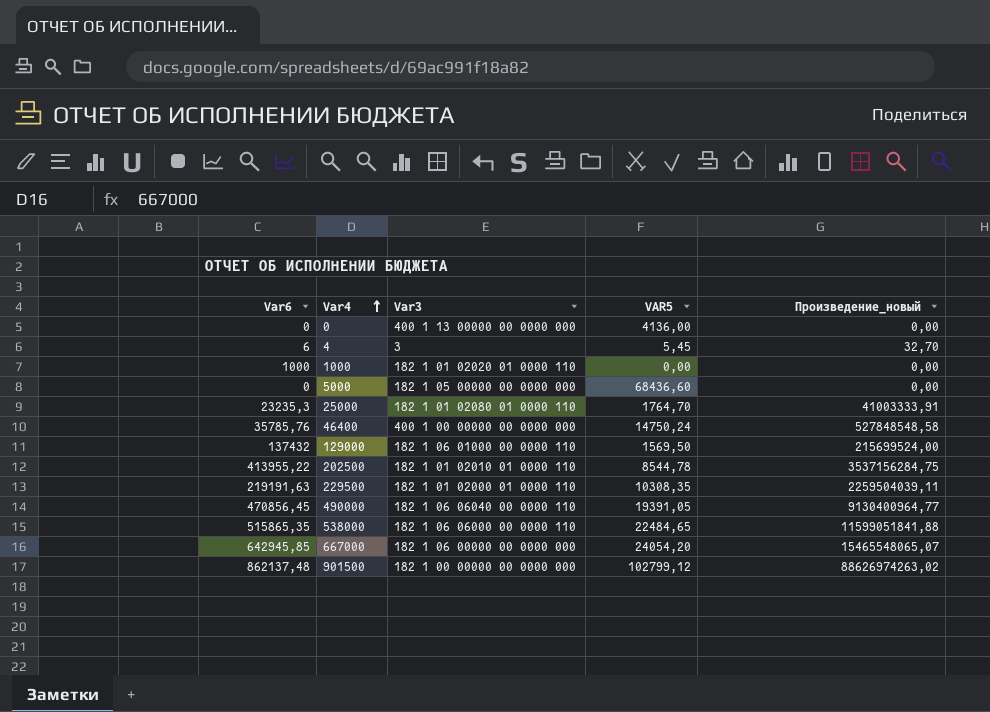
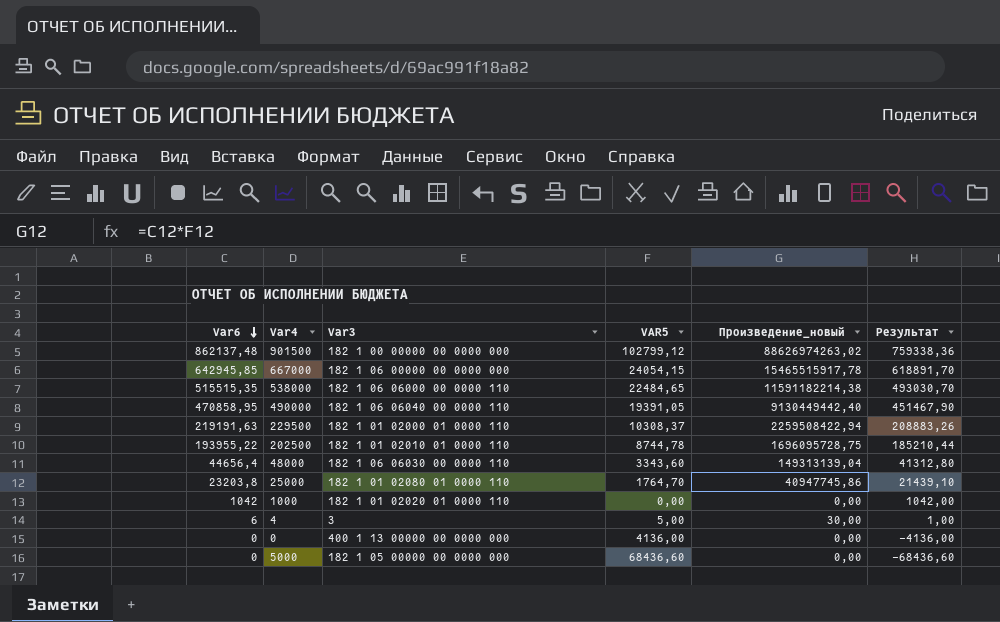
row order: Var4 ascending -> Var6 descending
column Результат | formula: none -> [Var6] - [VAR5]
row 46400: 35785,76 | 400 1 00 00000 00 0000 000 | 14750,24 | 527848548,58 -> none
row 129000: 137432 | 182 1 06 01000 00 0000 110 | 1569,50 | 215699524,00 -> none
667000 | VAR5: 24054,20 -> 24054,15
667000 | Произведение_новый: 15465548065,07 -> 15465515917,78
538000 | Var6: 515865,35 -> 515515,35
538000 | Произведение_новый: 11599051841,88 -> 11591182214,38
490000 | Var6: 470856,45 -> 470858,95
490000 | Произведение_новый: 9130400964,77 -> 9130449442,40
229500 | VAR5: 10308,35 -> 10308,37
229500 | Произведение_новый: 2259504039,11 -> 2259508422,94
202500 | Var6: 413955,22 -> 193955,22
202500 | VAR5: 8544,78 -> 8744,78
202500 | Произведение_новый: 3537156284,75 -> 1696095728,75
row 48000: none -> 44656,4 | 182 1 06 06030 00 0000 110 | 3343,60 | 149313139,04 | 41312,80
25000 | Var6: 23235,3 -> 23203,8
25000 | Произведение_новый: 41003333,91 -> 40947745,86
1000 | Var6: 1000 -> 1042
4 | VAR5: 5,45 -> 5,00
4 | Произведение_новый: 32,70 -> 30,00

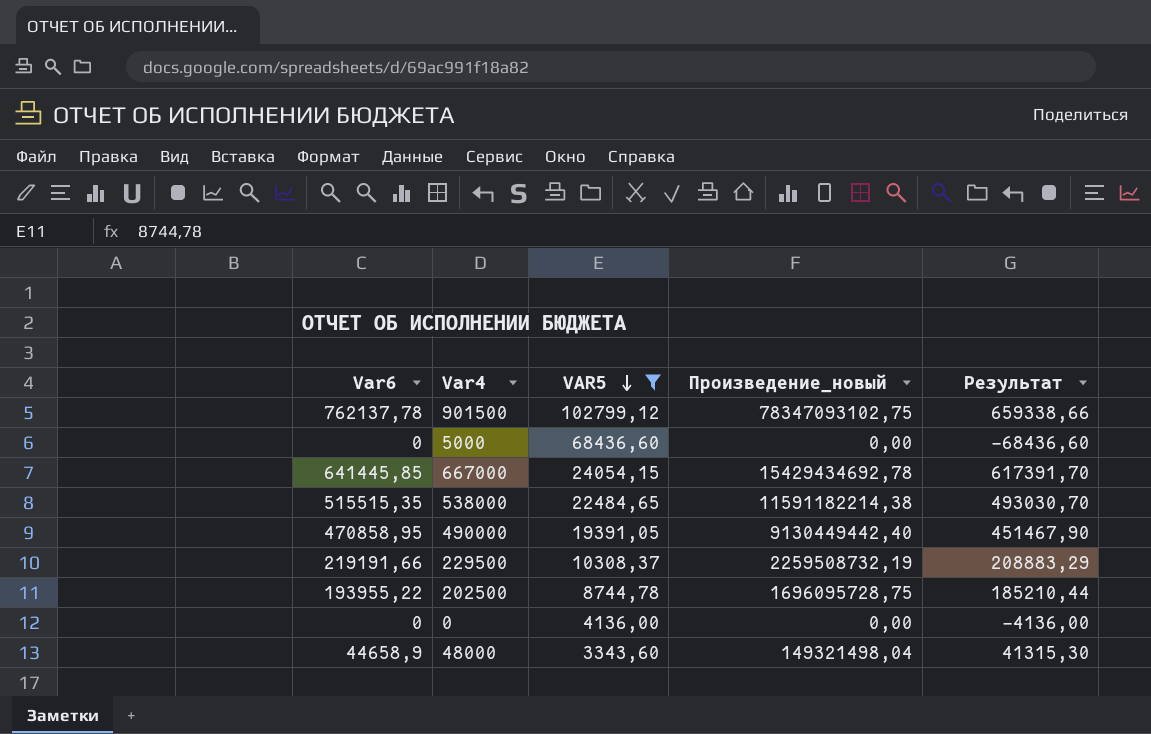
filter: none -> VAR5 >= 3343,60
row order: Var6 descending -> VAR5 descending
column Var3 | position: 3 -> none
901500 | Var6: 862137,48 -> 762137,78
901500 | Произведение_новый: 88626974263,02 -> 78347093102,75
901500 | Результат: 759338,36 -> 659338,66
667000 | Var6: 642945,85 -> 641445,85
667000 | Произведение_новый: 15465515917,78 -> 15429434692,78
667000 | Результат: 618891,70 -> 617391,70
229500 | Var6: 219191,63 -> 219191,66
229500 | Произведение_новый: 2259508422,94 -> 2259508732,19
229500 | Результат: 208883,26 -> 208883,29
48000 | Var6: 44656,4 -> 44658,9
48000 | Произведение_новый: 149313139,04 -> 149321498,04
48000 | Результат: 41312,80 -> 41315,30

